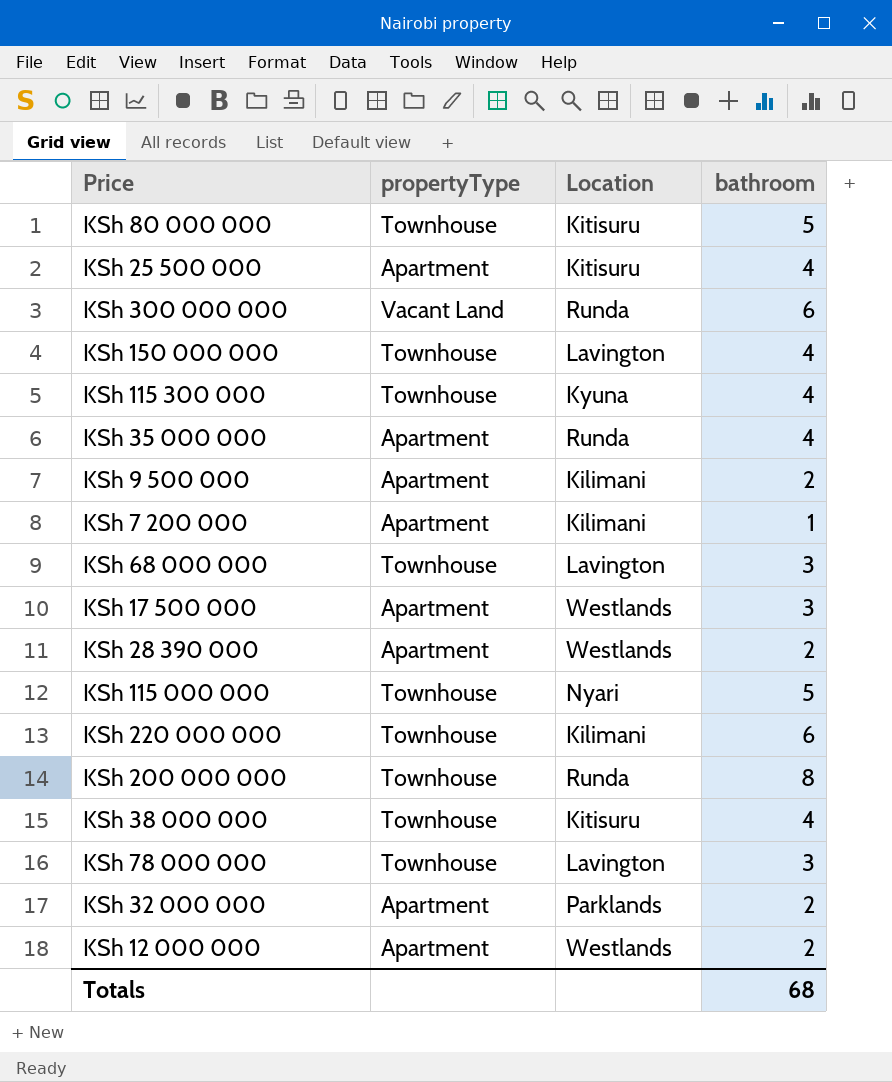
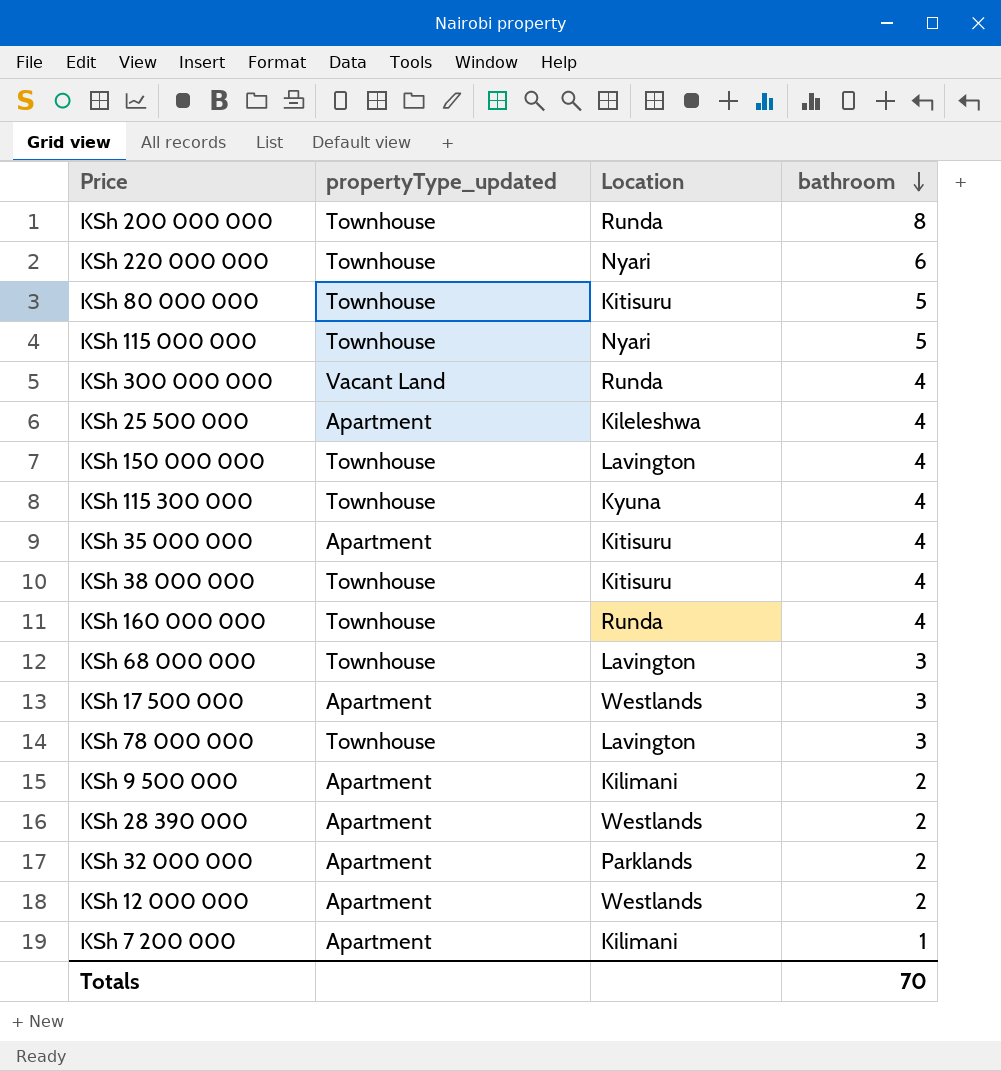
row order: none -> bathroom descending
column name: propertyType -> propertyType_updated
KSh 220 000 000 | Location: Kilimani -> Nyari
KSh 300 000 000 | bathroom: 6 -> 4
KSh 25 500 000 | Location: Kitisuru -> Kileleshwa
KSh 35 000 000 | Location: Runda -> Kitisuru
row KSh 160 000 000: none -> Townhouse | Runda | 4
Totals | bathroom: 68 -> 70

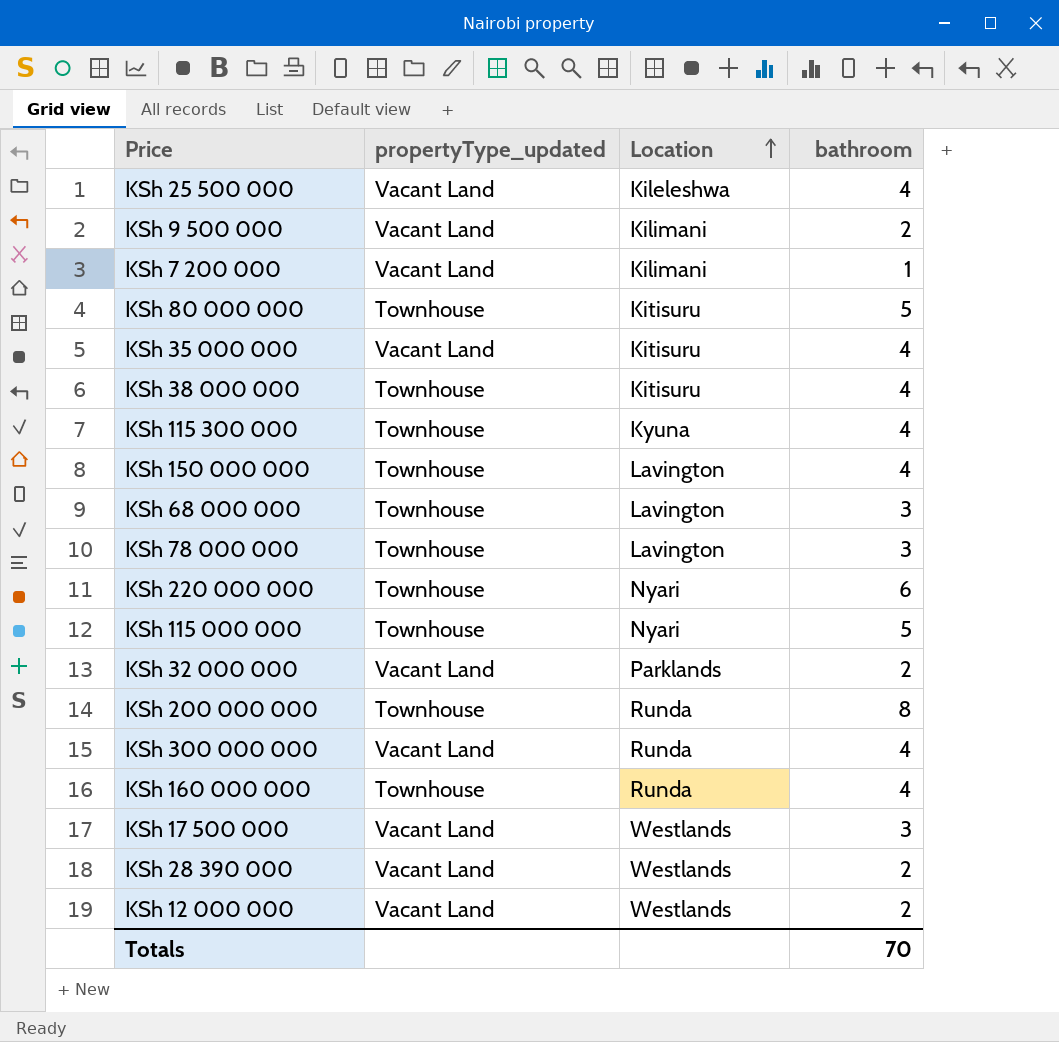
row order: bathroom descending -> Location ascending
KSh 25 500 000 | propertyType_updated: Apartment -> Vacant Land
KSh 9 500 000 | propertyType_updated: Apartment -> Vacant Land
KSh 7 200 000 | propertyType_updated: Apartment -> Vacant Land
KSh 35 000 000 | propertyType_updated: Apartment -> Vacant Land
KSh 32 000 000 | propertyType_updated: Apartment -> Vacant Land
KSh 17 500 000 | propertyType_updated: Apartment -> Vacant Land
KSh 28 390 000 | propertyType_updated: Apartment -> Vacant Land
KSh 12 000 000 | propertyType_updated: Apartment -> Vacant Land

